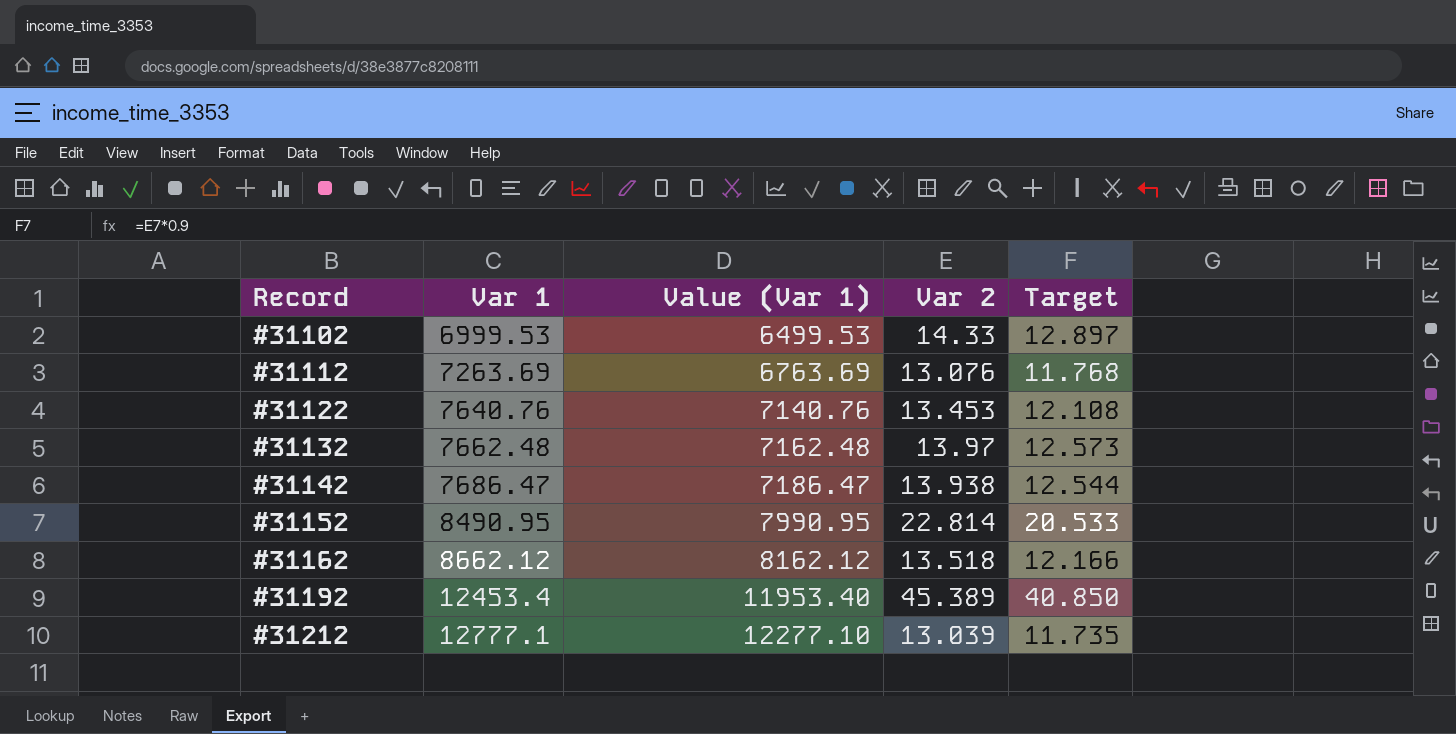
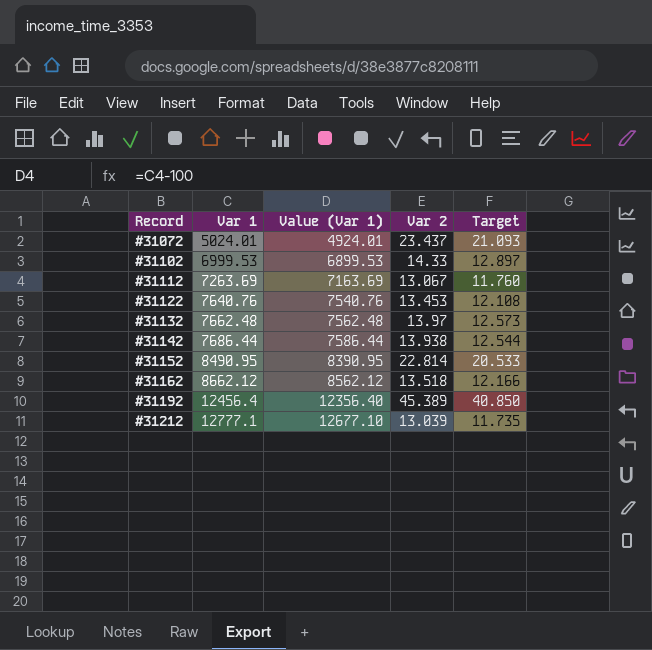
column Value (Var 1) | formula: [Var 1] - 500 -> [Var 1] - 100
row #31072: none -> 5024.01 | 4924.01 | 23.437 | 21.093
#31112 | Var 2: 13.076 -> 13.067
#31112 | Target: 11.768 -> 11.760
#31142 | Var 1: 7686.47 -> 7686.44
#31192 | Var 1: 12453.4 -> 12456.4

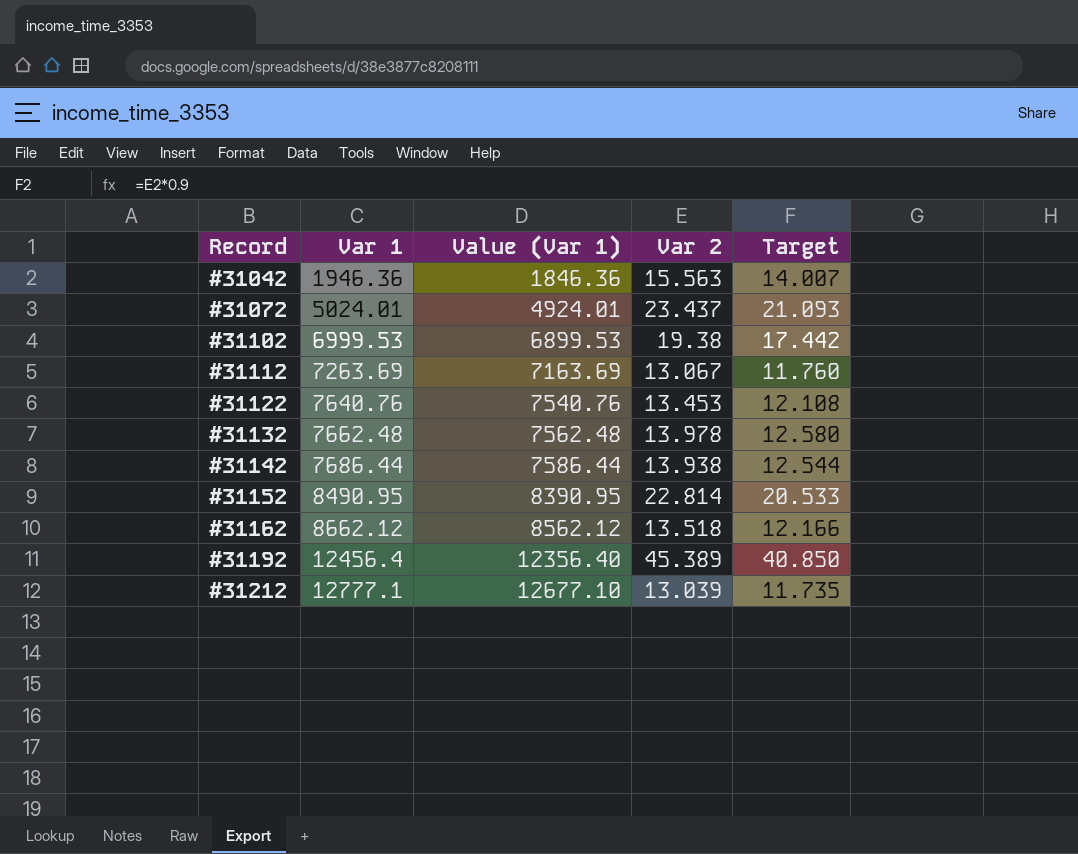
row #31042: none -> 1946.36 | 1846.36 | 15.563 | 14.007
#31102 | Var 2: 14.33 -> 19.38
#31102 | Target: 12.897 -> 17.442
#31132 | Var 2: 13.97 -> 13.978
#31132 | Target: 12.573 -> 12.580

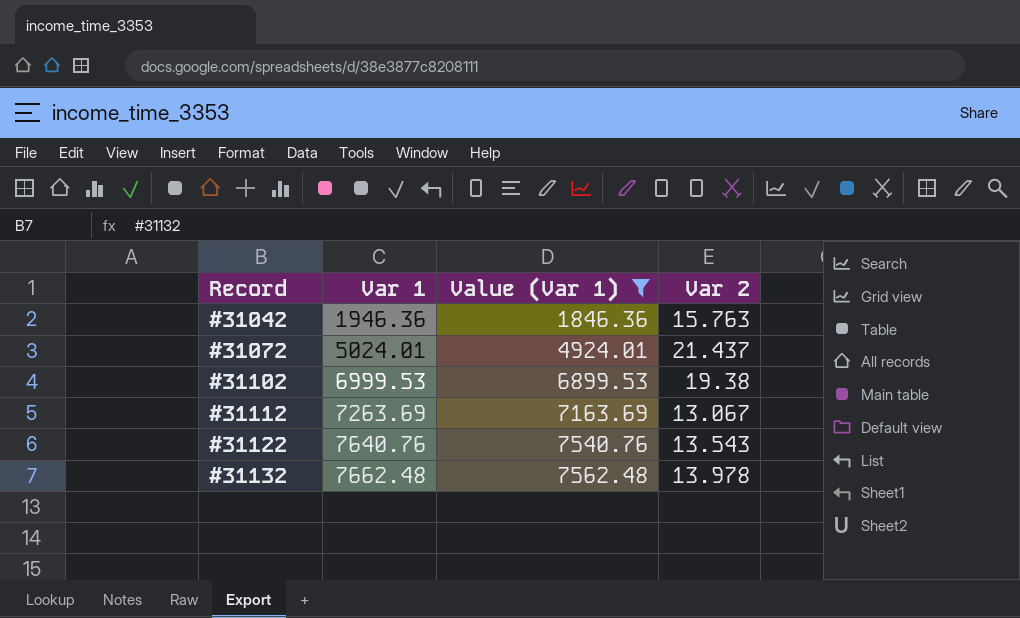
filter: none -> Value (Var 1) <= 7562.48
column Target | formula: [Var 2] * 0.9 -> none
#31042 | Var 2: 15.563 -> 15.763
#31072 | Var 2: 23.437 -> 21.437
#31122 | Var 2: 13.453 -> 13.543

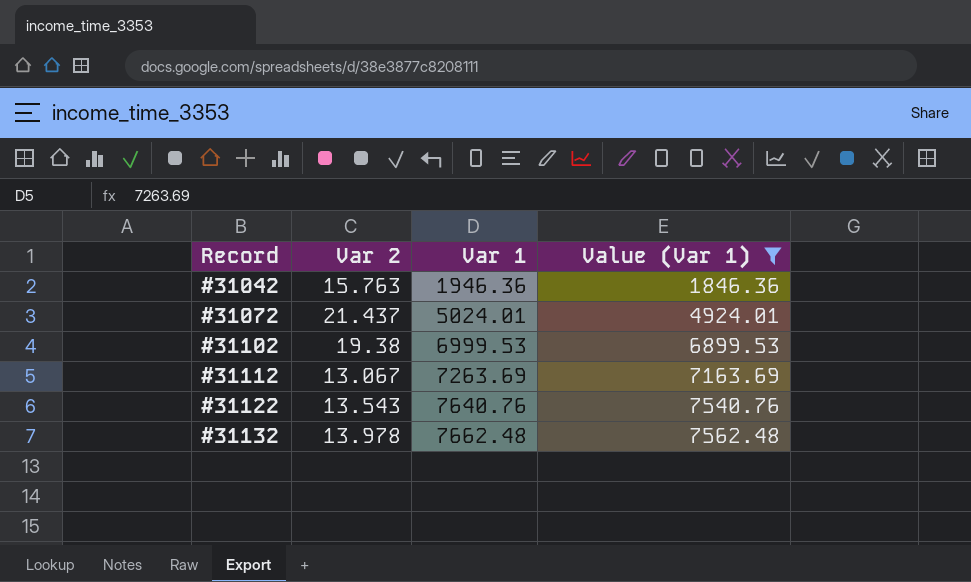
column Var 2 | position: 4 -> 2

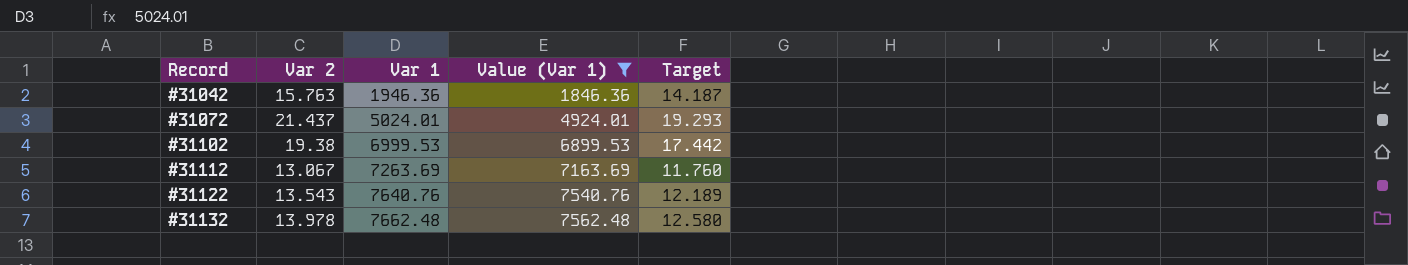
column Target | formula: none -> [Var 2] * 0.9

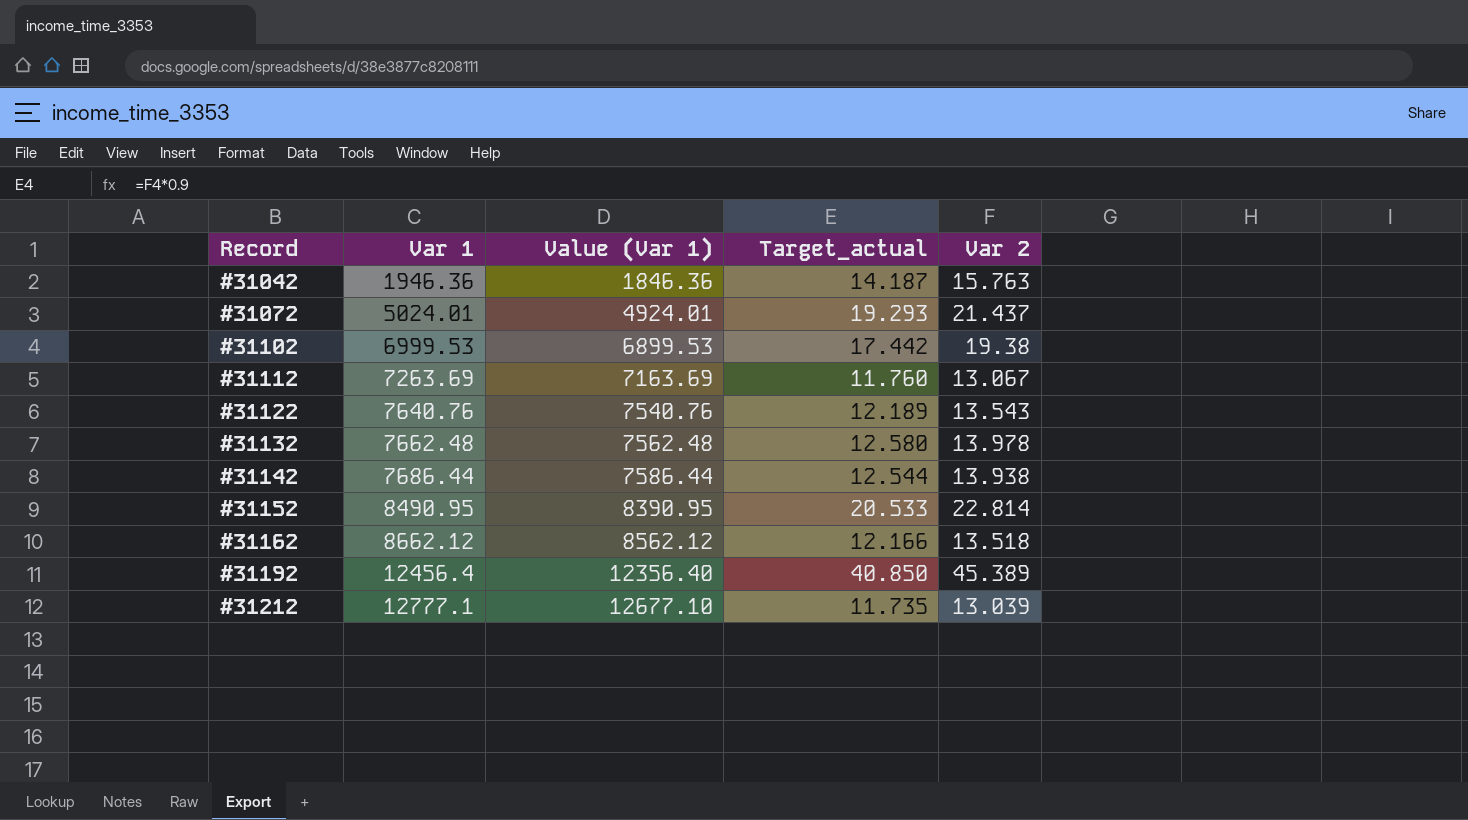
filter: Value (Var 1) <= 7562.48 -> none
column name: Target -> Target_actual
column Var 2 | position: 2 -> 5

